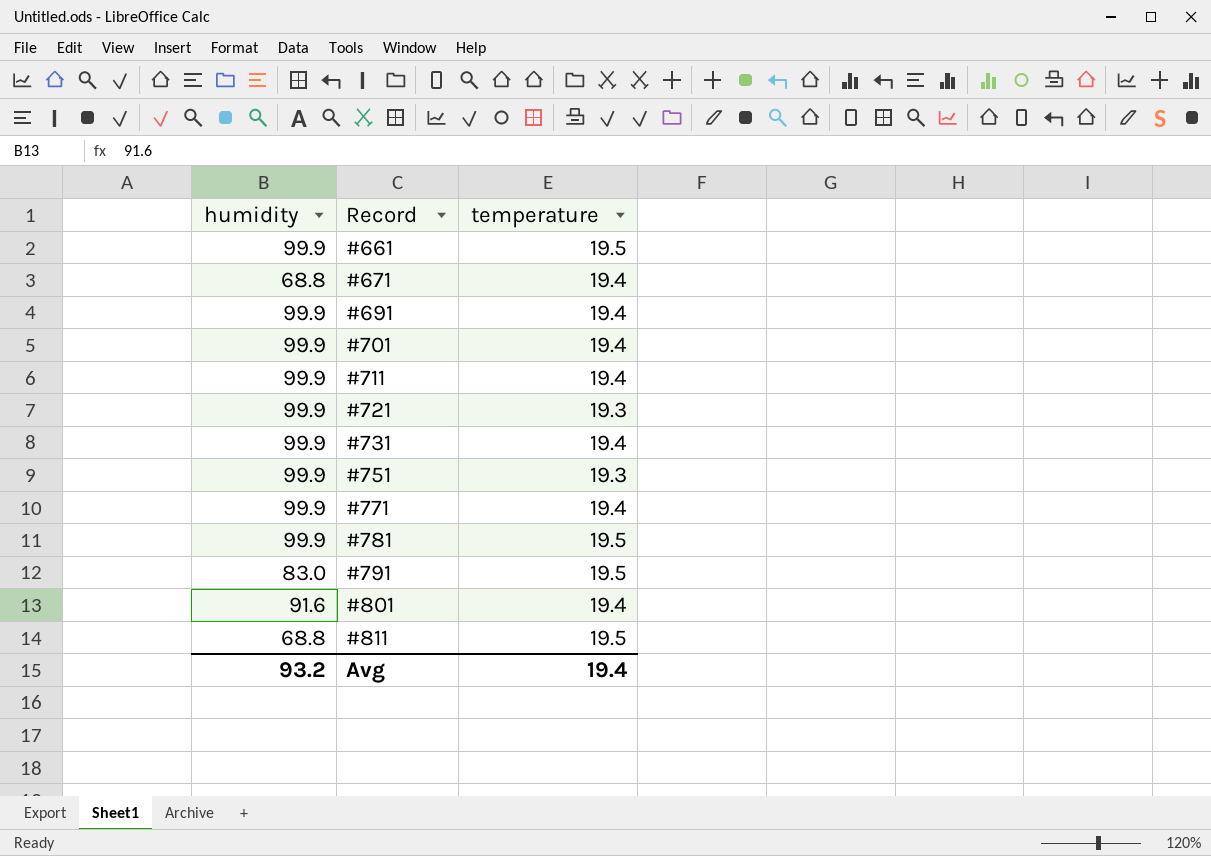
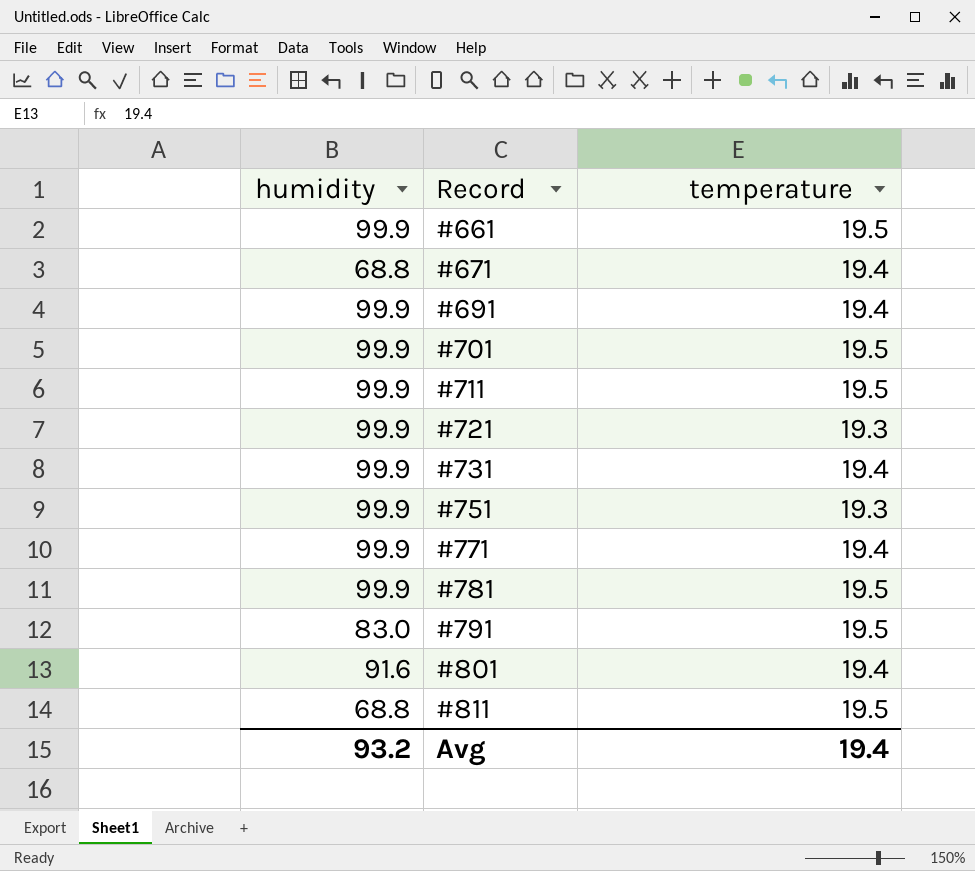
#701 | temperature: 19.4 -> 19.5
#711 | temperature: 19.4 -> 19.5

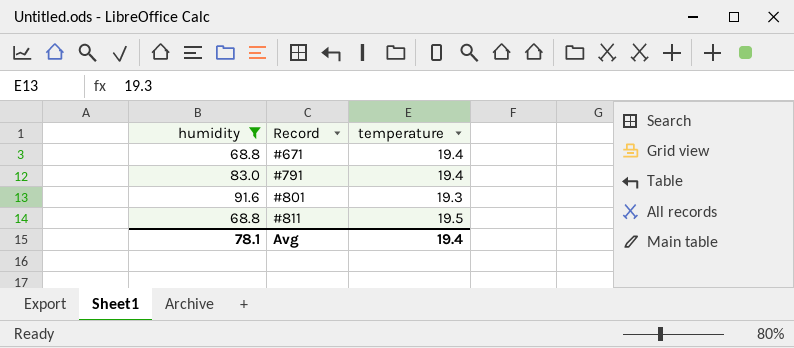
filter: none -> humidity != 99.9
#791 | temperature: 19.5 -> 19.4
#801 | temperature: 19.4 -> 19.3
Avg | humidity: 93.2 -> 78.1

